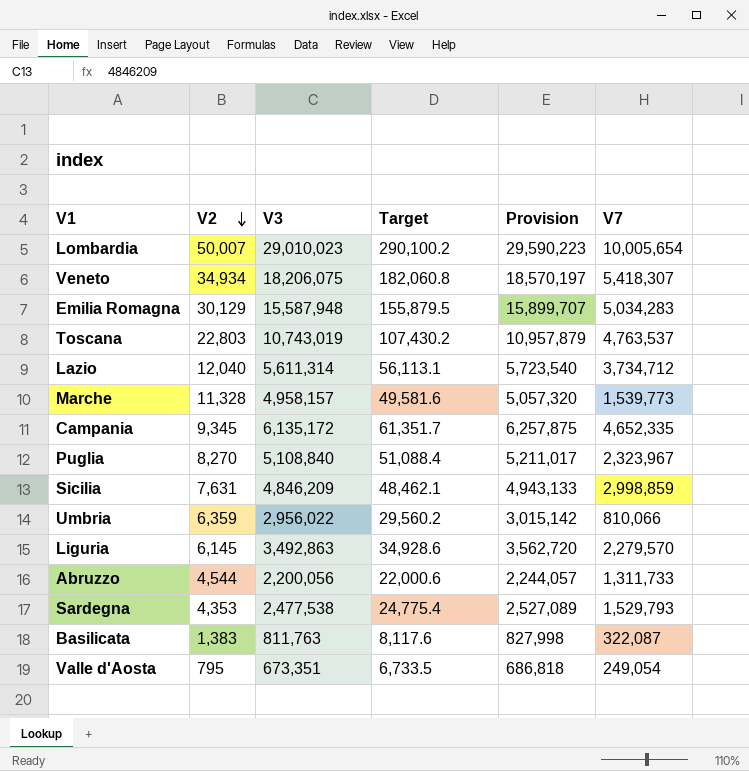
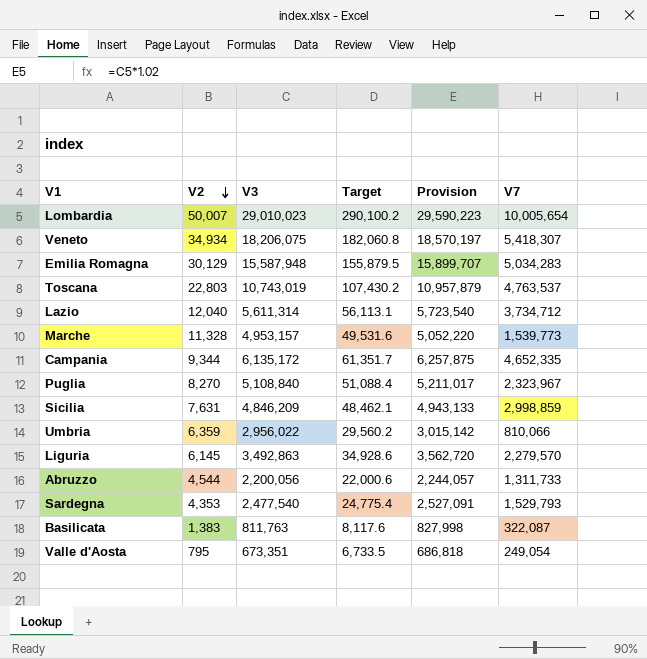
Marche | V3: 4,958,157 -> 4,953,157
Marche | Target: 49,581.6 -> 49,531.6
Marche | Provision: 5,057,320 -> 5,052,220
Campania | V2: 9,345 -> 9,344
Sardegna | V3: 2,477,538 -> 2,477,540
Sardegna | Provision: 2,527,089 -> 2,527,091

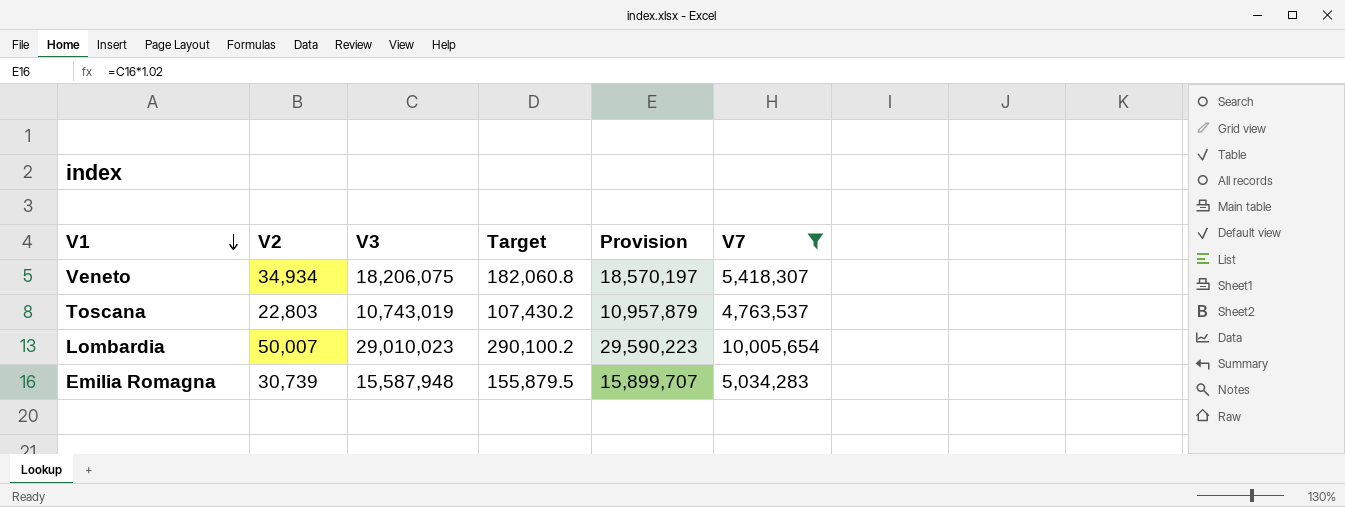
filter: none -> V7 >= 4,763,537
row order: V2 descending -> V1 descending
Emilia Romagna | V2: 30,129 -> 30,739

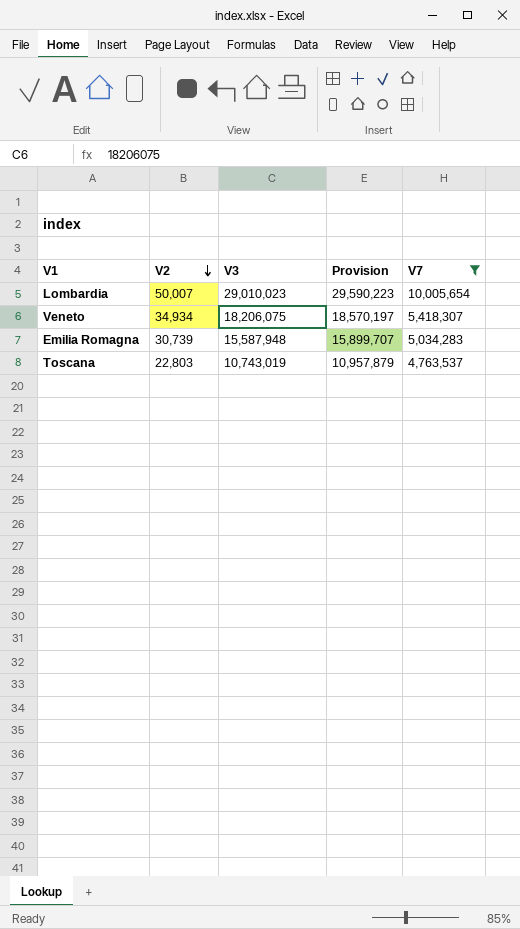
row order: V1 descending -> V2 descending
column Target | formula: [V3] * 0.01 -> none

